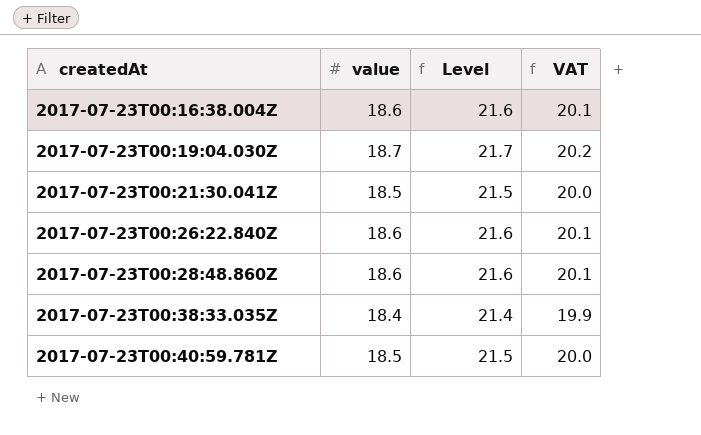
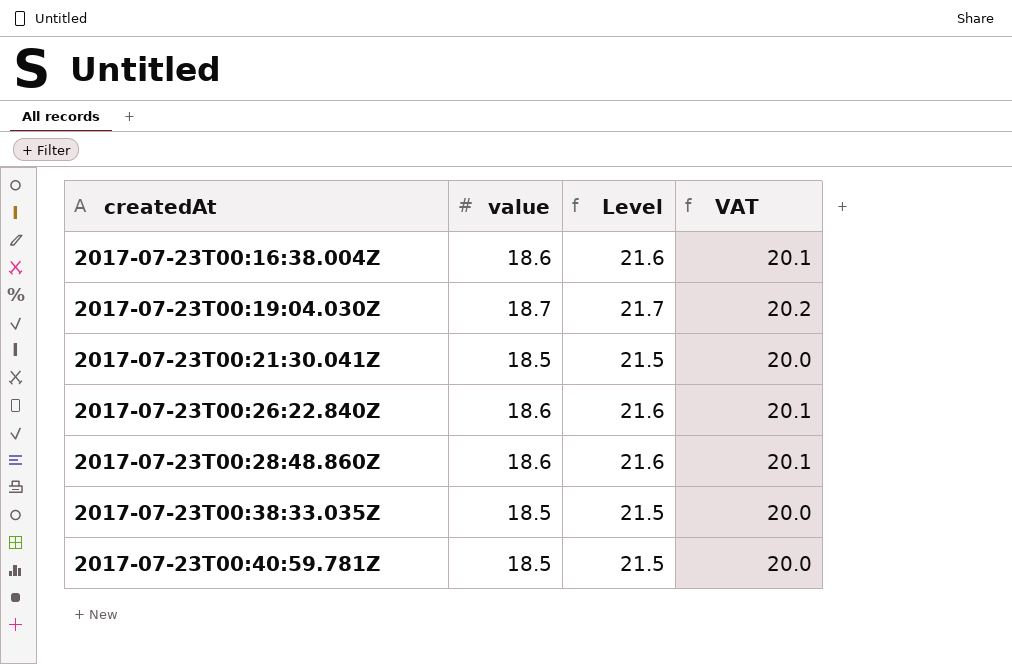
2017-07-23T00:38:33.035Z | value: 18.4 -> 18.5
2017-07-23T00:38:33.035Z | Level: 21.4 -> 21.5
2017-07-23T00:38:33.035Z | VAT: 19.9 -> 20.0

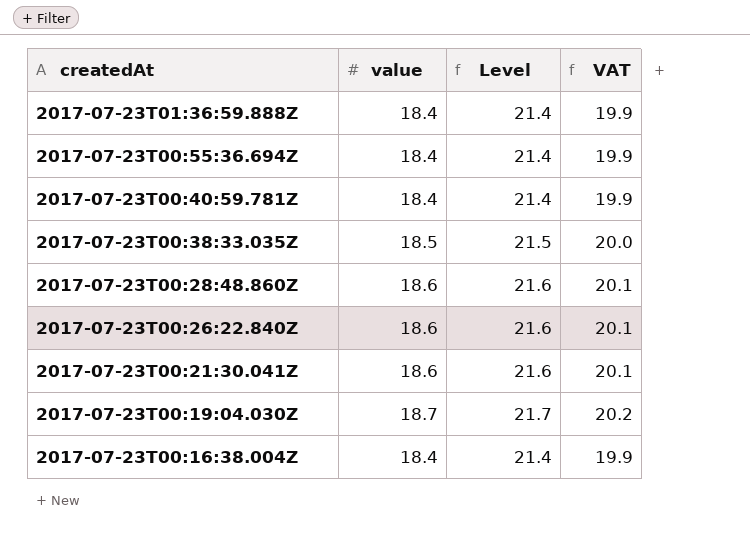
row order: createdAt ascending -> createdAt descending
row 2017-07-23T01:36:59.888Z: none -> 18.4 | 21.4 | 19.9
row 2017-07-23T00:55:36.694Z: none -> 18.4 | 21.4 | 19.9
2017-07-23T00:40:59.781Z | value: 18.5 -> 18.4
2017-07-23T00:40:59.781Z | Level: 21.5 -> 21.4
2017-07-23T00:40:59.781Z | VAT: 20.0 -> 19.9
2017-07-23T00:21:30.041Z | value: 18.5 -> 18.6
2017-07-23T00:21:30.041Z | Level: 21.5 -> 21.6
2017-07-23T00:21:30.041Z | VAT: 20.0 -> 20.1
2017-07-23T00:16:38.004Z | value: 18.6 -> 18.4
2017-07-23T00:16:38.004Z | Level: 21.6 -> 21.4
2017-07-23T00:16:38.004Z | VAT: 20.1 -> 19.9

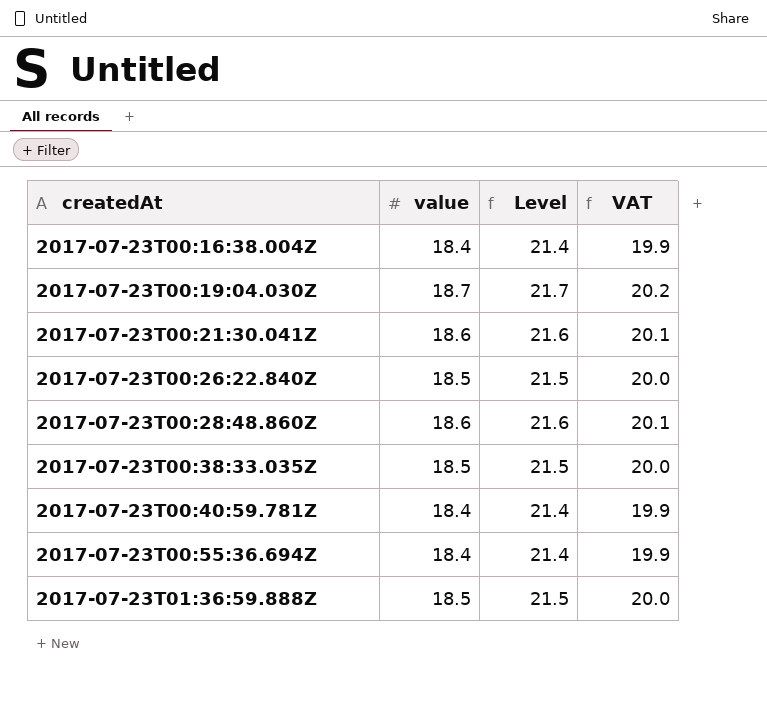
row order: createdAt descending -> createdAt ascending
2017-07-23T00:26:22.840Z | value: 18.6 -> 18.5
2017-07-23T00:26:22.840Z | Level: 21.6 -> 21.5
2017-07-23T00:26:22.840Z | VAT: 20.1 -> 20.0
2017-07-23T01:36:59.888Z | value: 18.4 -> 18.5
2017-07-23T01:36:59.888Z | Level: 21.4 -> 21.5
2017-07-23T01:36:59.888Z | VAT: 19.9 -> 20.0

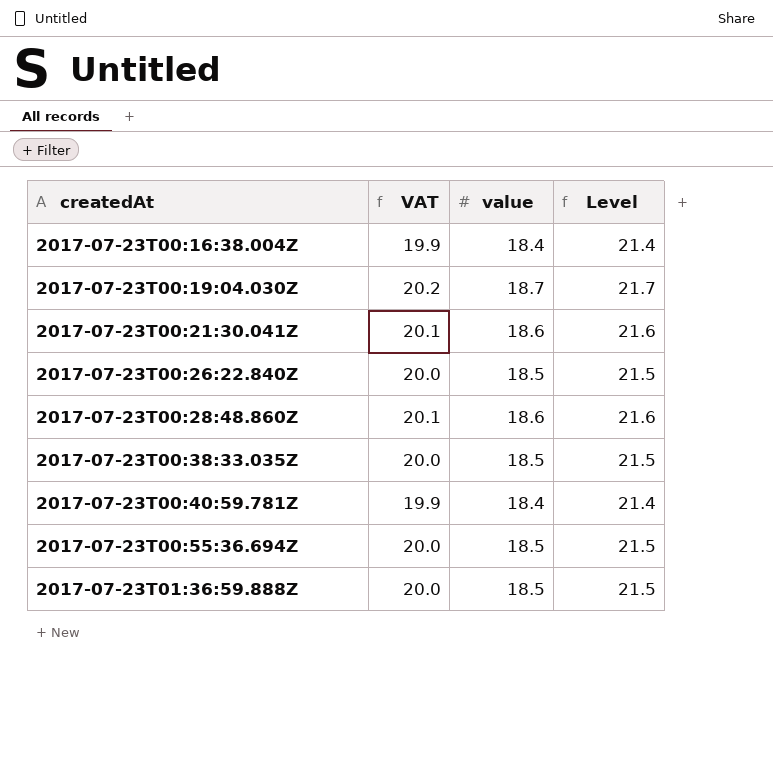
column VAT | position: 4 -> 2
2017-07-23T00:55:36.694Z | VAT: 19.9 -> 20.0
2017-07-23T00:55:36.694Z | value: 18.4 -> 18.5
2017-07-23T00:55:36.694Z | Level: 21.4 -> 21.5

